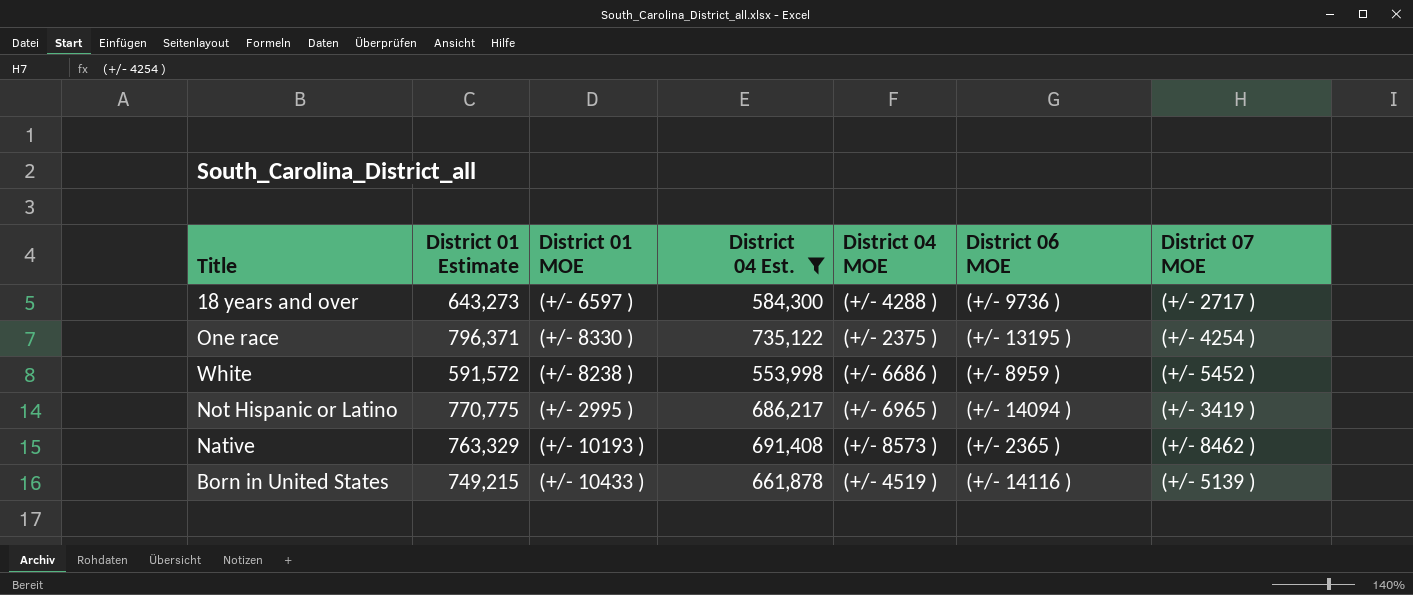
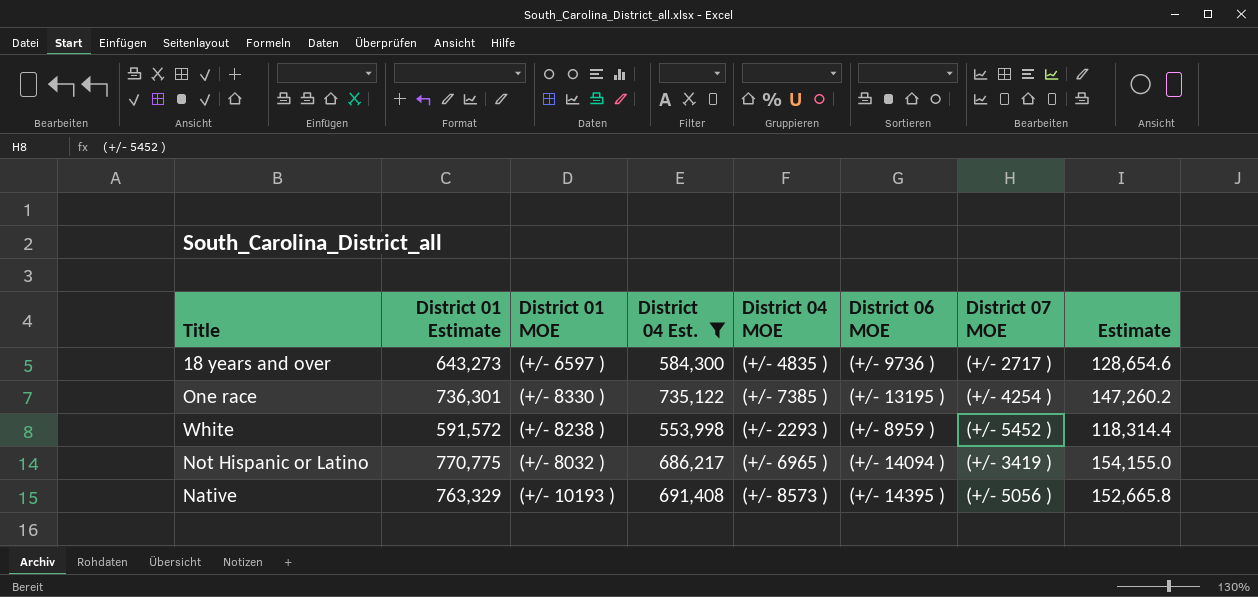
column Estimate | formula: none -> [District 01 Estimate] * 0.2
row Born in United States: 749,215 | (+/- 10433 ) | 661,878 | (+/- 4519 ) | (+/- 14116 ) | (+/- 5139 ) -> none
18 years and over | District 04 MOE: (+/- 4288 ) -> (+/- 4835 )
One race | District 01 Estimate: 796,371 -> 736,301
One race | District 04 MOE: (+/- 2375 ) -> (+/- 7385 )
White | District 04 MOE: (+/- 6686 ) -> (+/- 2293 )
Not Hispanic or Latino | District 01 MOE: (+/- 2995 ) -> (+/- 8032 )
Native | District 06 MOE: (+/- 2365 ) -> (+/- 14395 )
Native | District 07 MOE: (+/- 8462 ) -> (+/- 5056 )

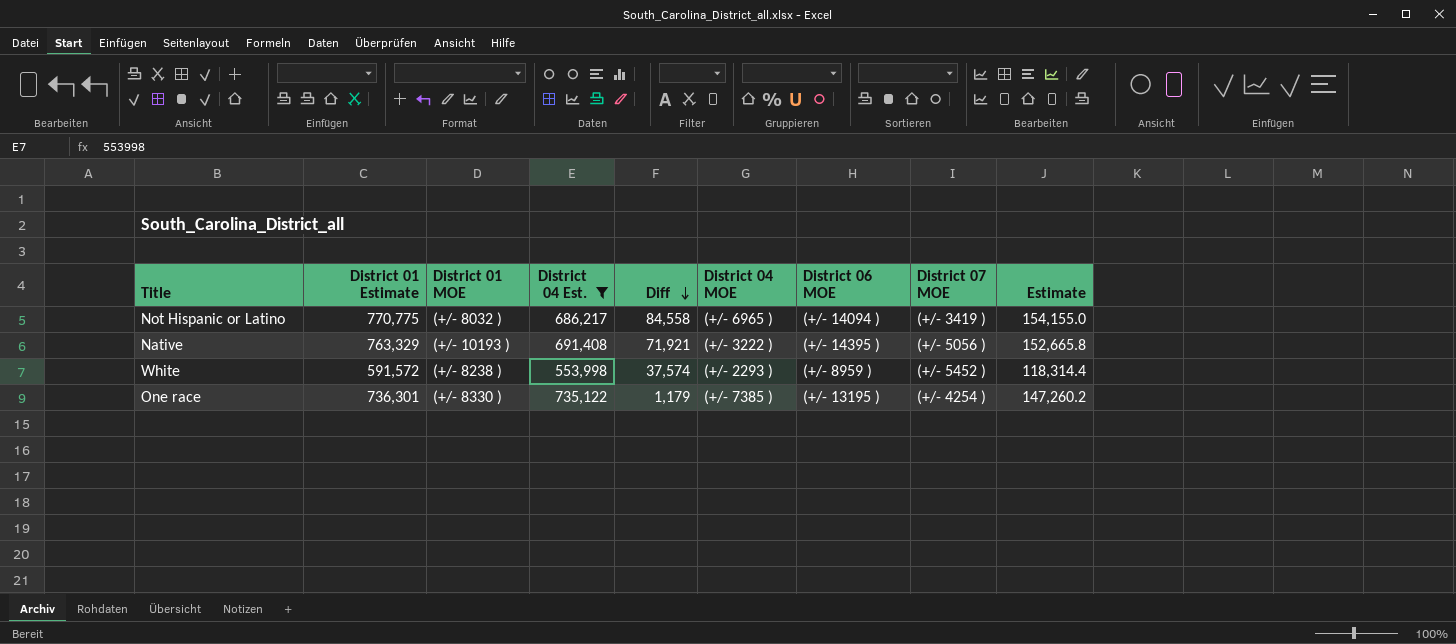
row order: none -> Diff descending
column Diff | formula: none -> [District 01 Estimate] - [District 04 Est.]
row 18 years and over: 643,273 | (+/- 6597 ) | 584,300 | (+/- 4835 ) | (+/- 9736 ) | (+/- 2717 ) | 128,654.6 -> none
Native | District 04 MOE: (+/- 8573 ) -> (+/- 3222 )

